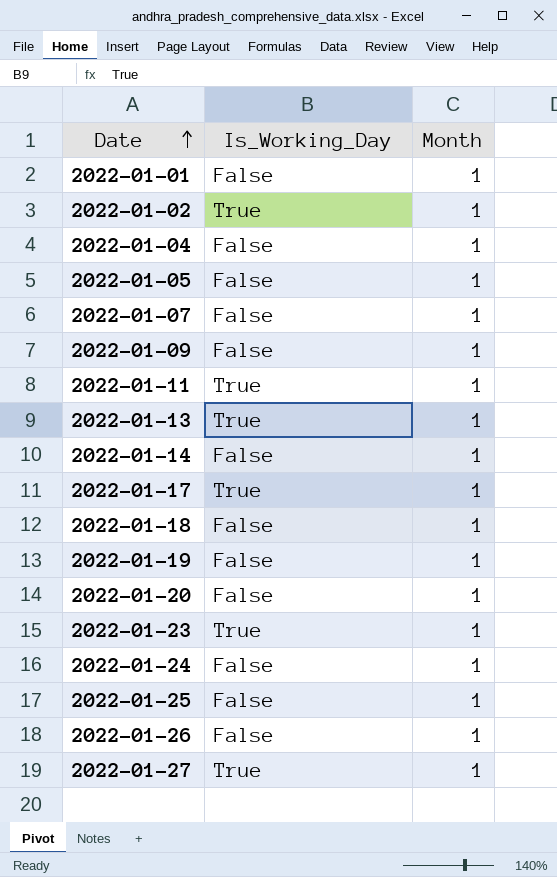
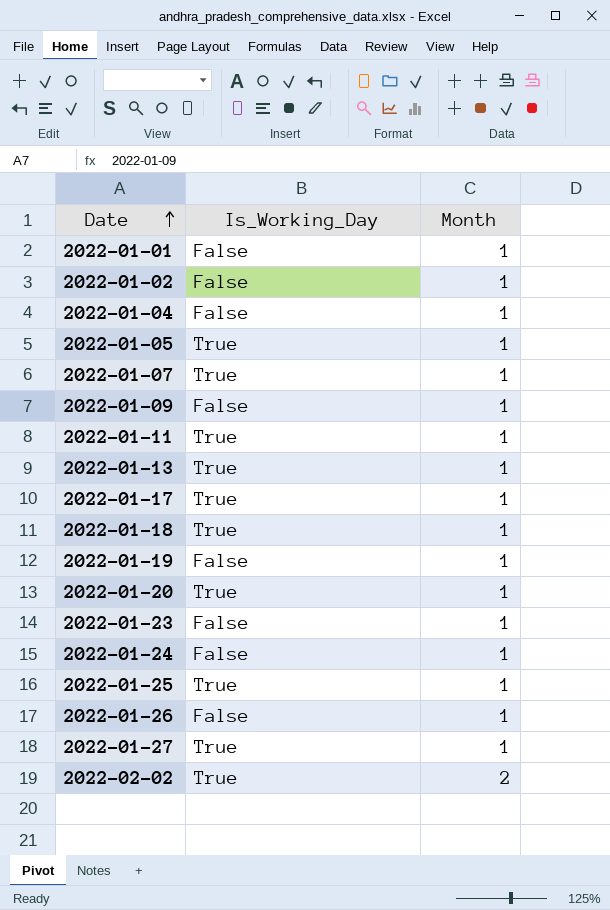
row 2022-01-14: False | 1 -> none
2022-01-02 | Is_Working_Day: True -> False
2022-01-05 | Is_Working_Day: False -> True
2022-01-07 | Is_Working_Day: False -> True
2022-01-18 | Is_Working_Day: False -> True
2022-01-20 | Is_Working_Day: False -> True
2022-01-23 | Is_Working_Day: True -> False
2022-01-25 | Is_Working_Day: False -> True
row 2022-02-02: none -> True | 2

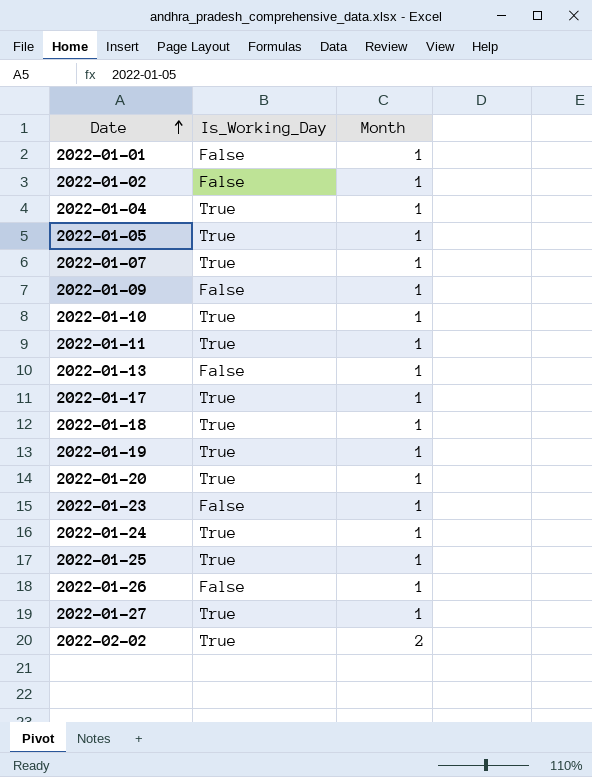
2022-01-04 | Is_Working_Day: False -> True
row 2022-01-10: none -> True | 1
2022-01-13 | Is_Working_Day: True -> False
2022-01-19 | Is_Working_Day: False -> True
2022-01-24 | Is_Working_Day: False -> True

